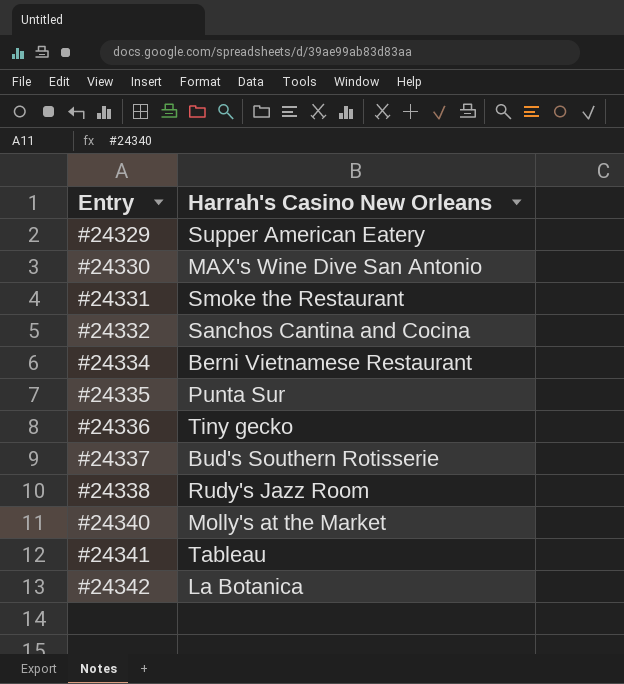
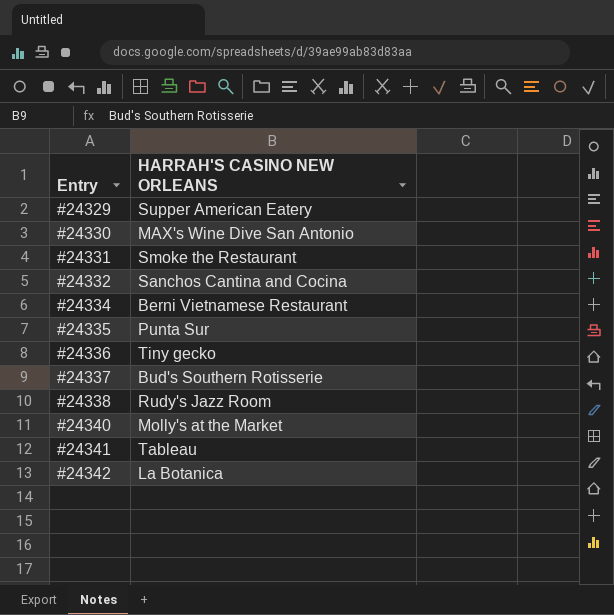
column name: Harrah's Casino New Orleans -> HARRAH'S CASINO NEW ORLEANS

